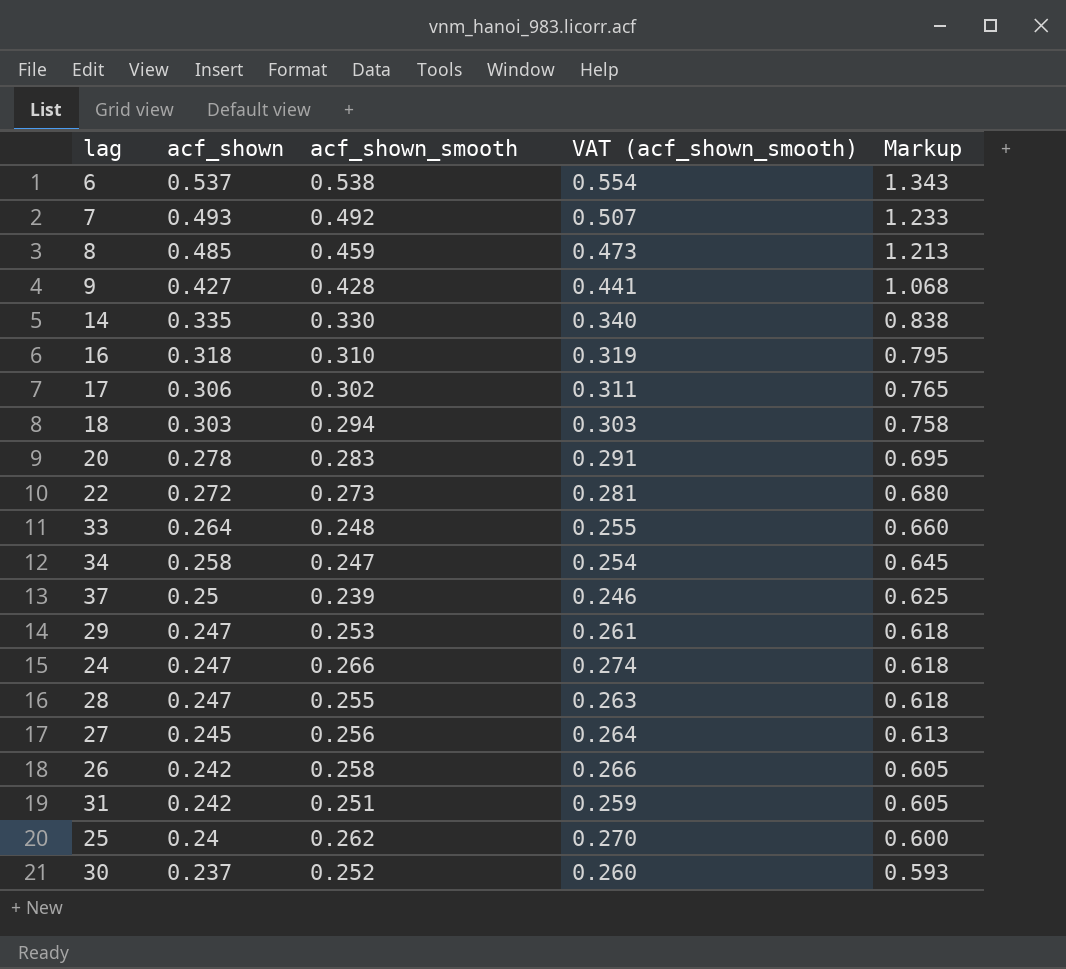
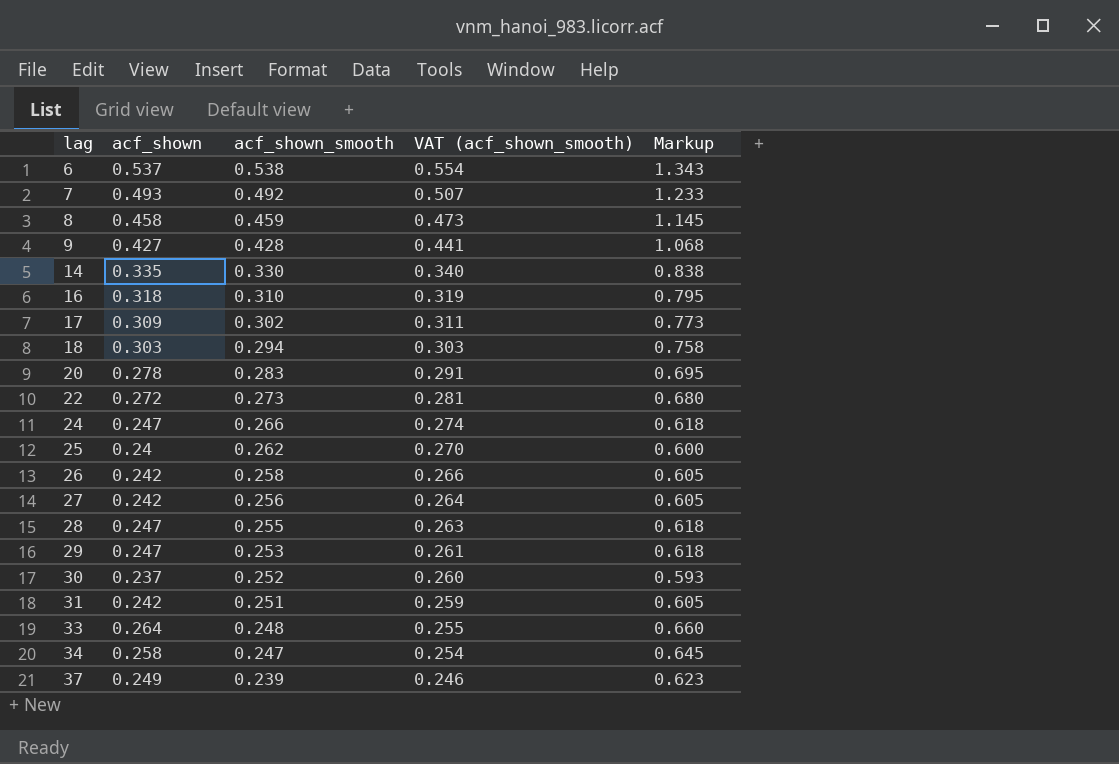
row order: acf_shown descending -> lag ascending
8 | acf_shown: 0.485 -> 0.458
8 | Markup: 1.213 -> 1.145
17 | acf_shown: 0.306 -> 0.309
17 | Markup: 0.765 -> 0.773
27 | acf_shown: 0.245 -> 0.242
27 | Markup: 0.613 -> 0.605
37 | acf_shown: 0.25 -> 0.249
37 | Markup: 0.625 -> 0.623

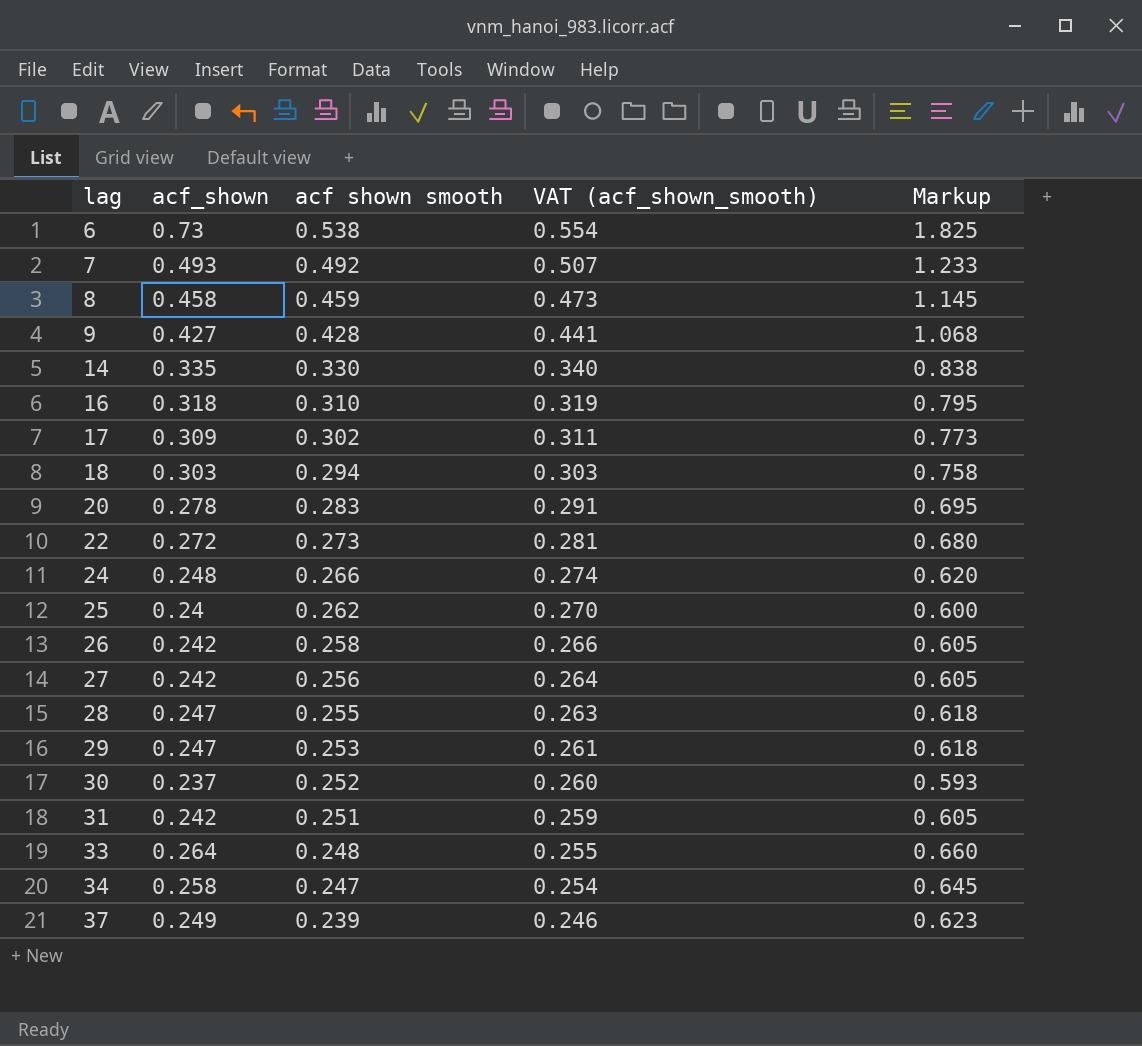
column name: acf_shown_smooth -> acf shown smooth
6 | acf_shown: 0.537 -> 0.73
6 | Markup: 1.343 -> 1.825
24 | acf_shown: 0.247 -> 0.248
24 | Markup: 0.618 -> 0.620

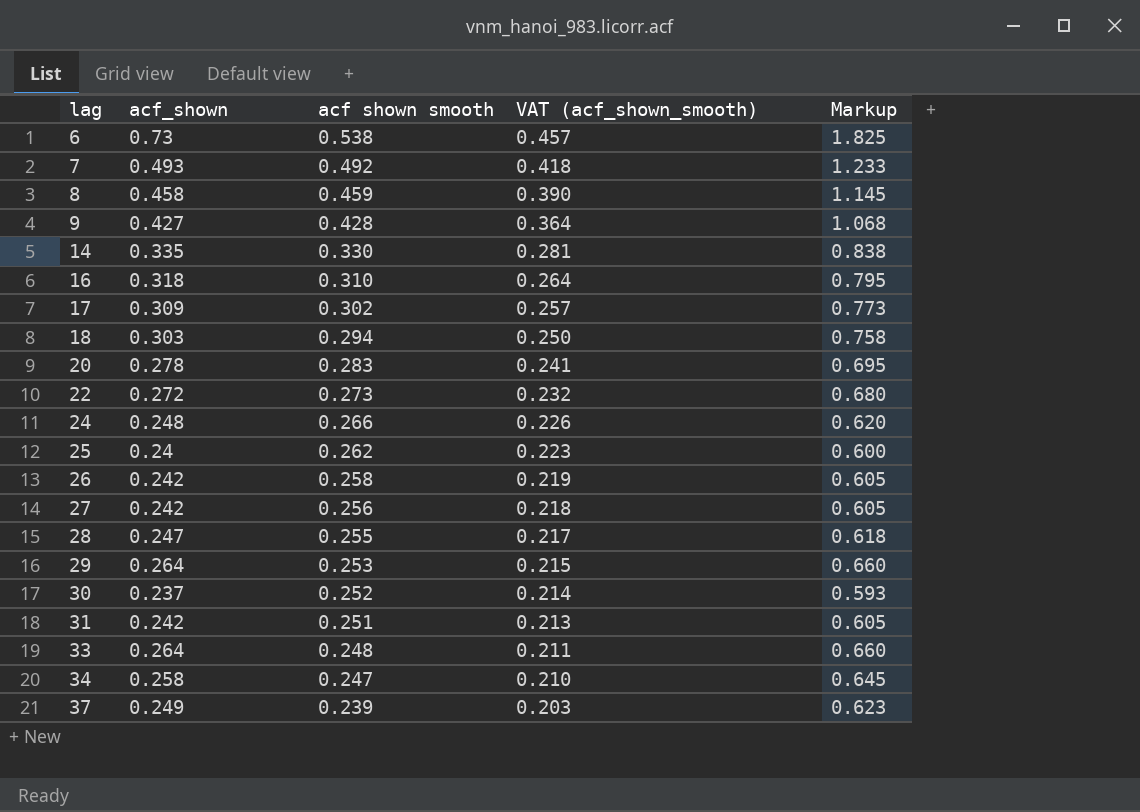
column VAT (acf_shown_smooth) | formula: [acf shown smooth] * 1.03 -> [acf shown smooth] * 0.85
29 | acf_shown: 0.247 -> 0.264
29 | Markup: 0.618 -> 0.660

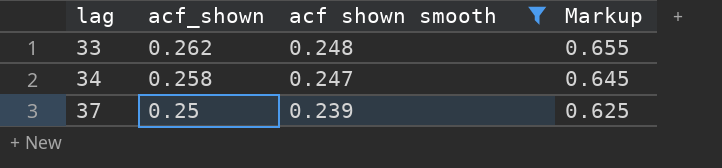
filter: none -> acf shown smooth <= 0.248
column VAT (acf_shown_smooth) | formula: [acf shown smooth] * 0.85 -> none
33 | acf_shown: 0.264 -> 0.262
33 | Markup: 0.660 -> 0.655
37 | acf_shown: 0.249 -> 0.25
37 | Markup: 0.623 -> 0.625

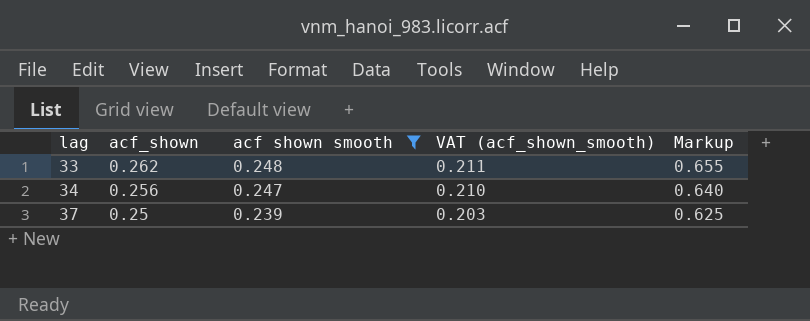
column VAT (acf_shown_smooth) | formula: none -> [acf shown smooth] * 0.85
34 | acf_shown: 0.258 -> 0.256
34 | Markup: 0.645 -> 0.640

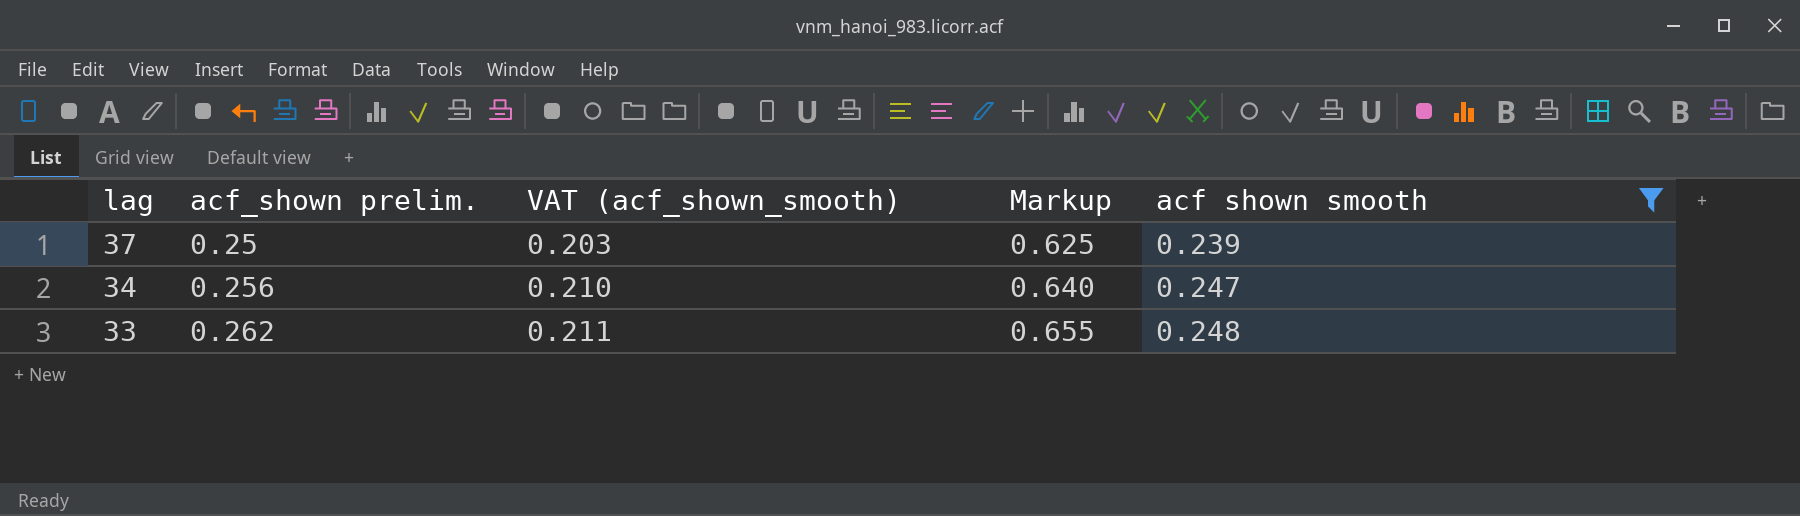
row order: lag ascending -> lag descending
column name: acf_shown -> acf_shown prelim.
column acf shown smooth | position: 3 -> 5

